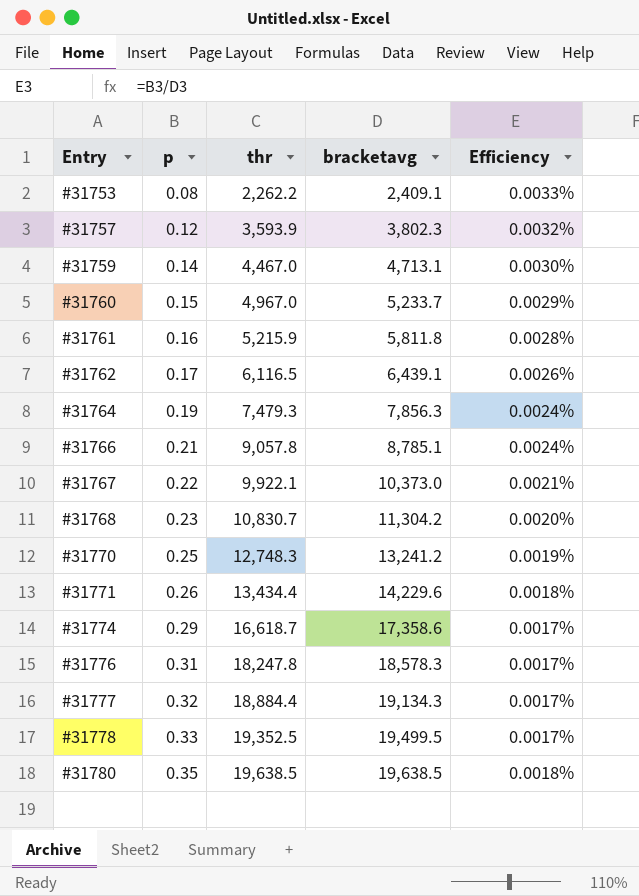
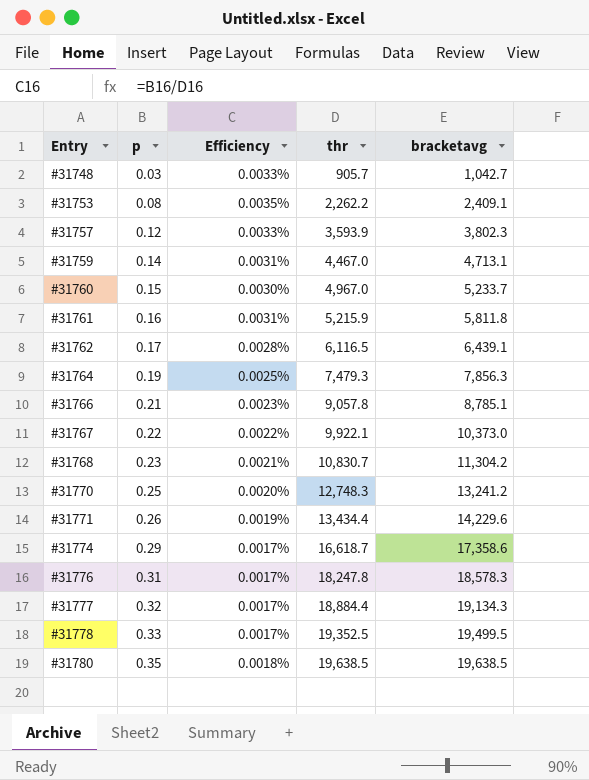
column Efficiency | formula: [p] / [bracketavg] -> [p] / [thr]
column Efficiency | position: 5 -> 3
row #31748: none -> 0.03 | 0.0033% | 905.7 | 1,042.7

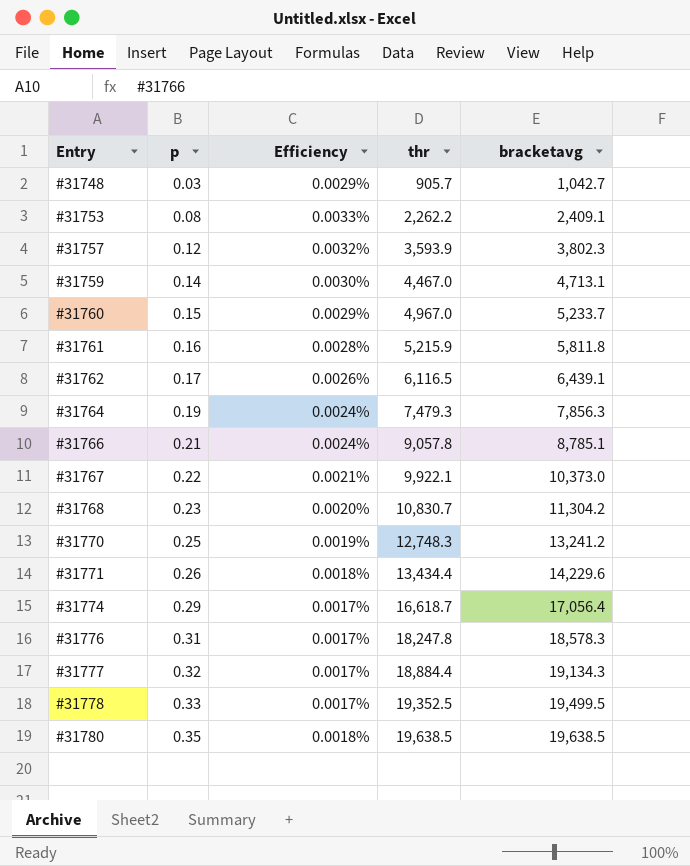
column Efficiency | formula: [p] / [thr] -> [p] / [bracketavg]
#31774 | bracketavg: 17,358.6 -> 17,056.4

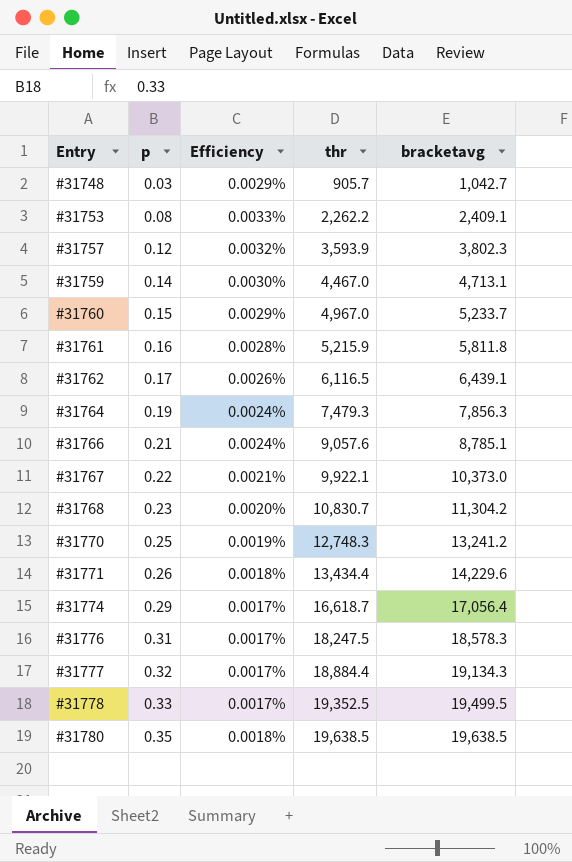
#31766 | thr: 9,057.8 -> 9,057.6
#31776 | thr: 18,247.8 -> 18,247.5

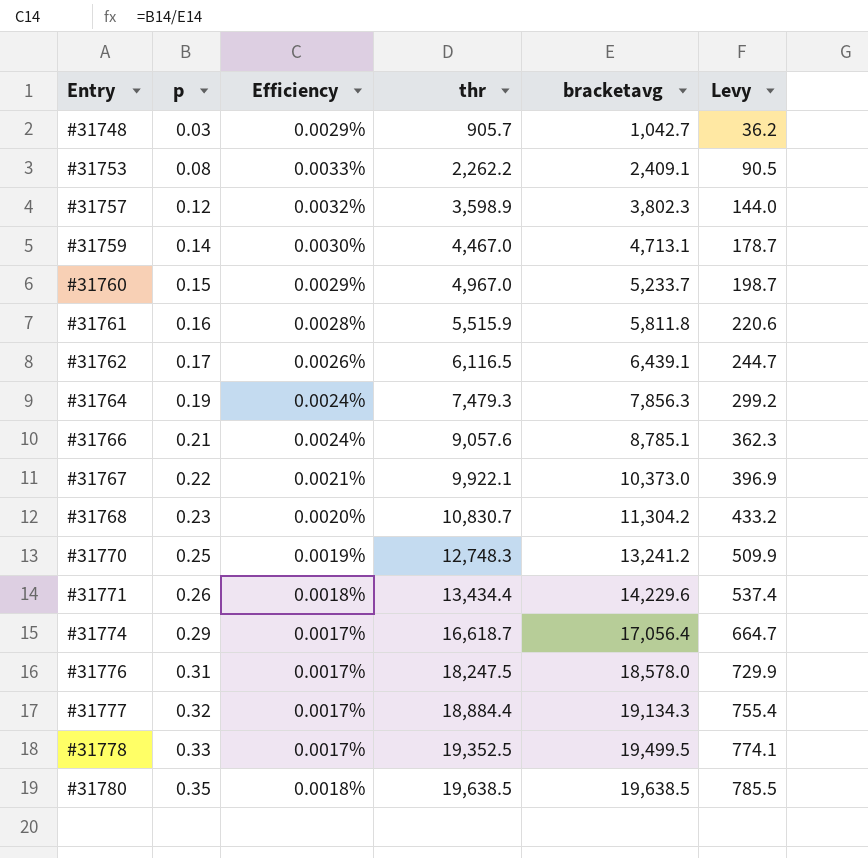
column Levy | formula: none -> [thr] * 0.04
#31757 | thr: 3,593.9 -> 3,598.9
#31761 | thr: 5,215.9 -> 5,515.9
#31776 | bracketavg: 18,578.3 -> 18,578.0

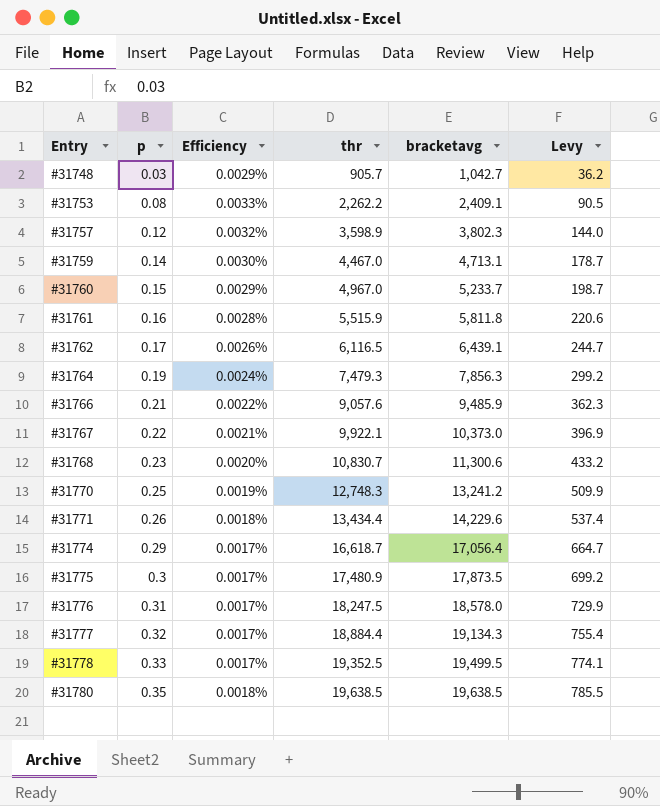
#31766 | Efficiency: 0.0024% -> 0.0022%
#31766 | bracketavg: 8,785.1 -> 9,485.9
#31768 | bracketavg: 11,304.2 -> 11,300.6
row #31775: none -> 0.3 | 0.0017% | 17,480.9 | 17,873.5 | 699.2

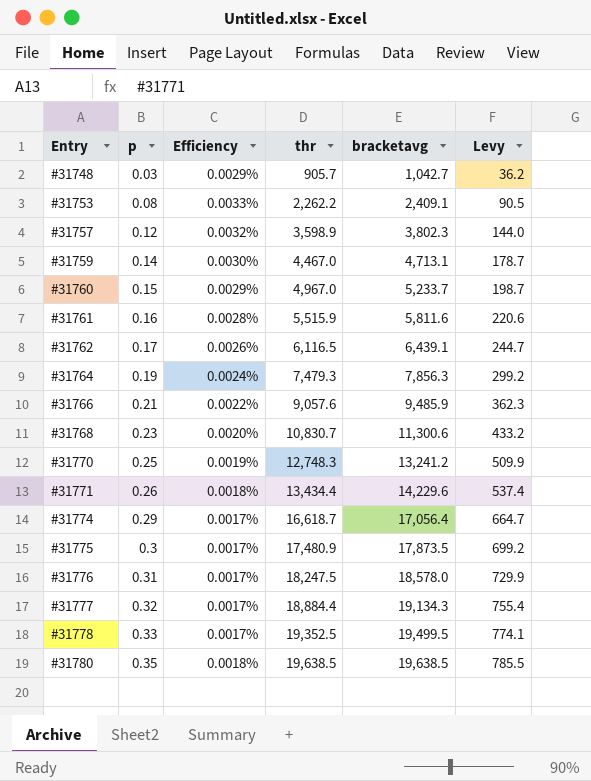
row #31767: 0.22 | 0.0021% | 9,922.1 | 10,373.0 | 396.9 -> none
#31761 | bracketavg: 5,811.8 -> 5,811.6

